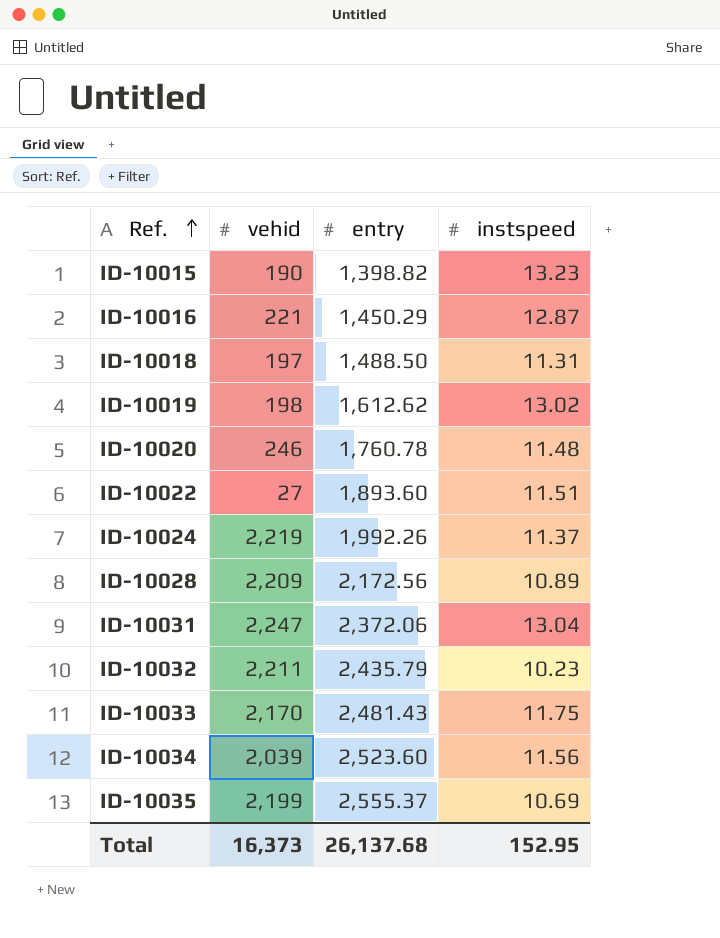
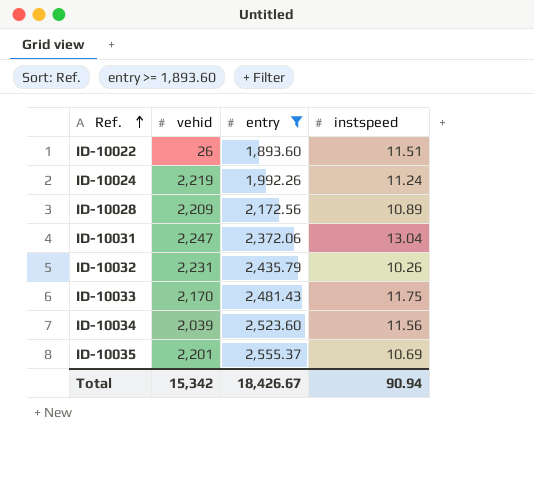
filter: none -> entry >= 1,893.60
ID-10022 | vehid: 27 -> 26
ID-10024 | instspeed: 11.37 -> 11.24
ID-10032 | vehid: 2,211 -> 2,231
ID-10032 | instspeed: 10.23 -> 10.26
ID-10035 | vehid: 2,199 -> 2,201
Total | vehid: 16,373 -> 15,342
Total | entry: 26,137.68 -> 18,426.67
Total | instspeed: 152.95 -> 90.94

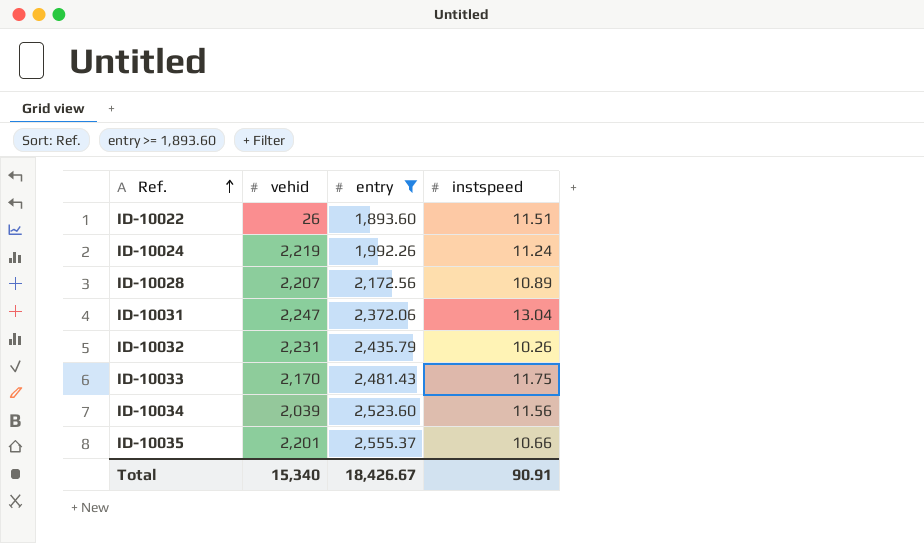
ID-10028 | vehid: 2,209 -> 2,207
ID-10035 | instspeed: 10.69 -> 10.66
Total | vehid: 15,342 -> 15,340
Total | instspeed: 90.94 -> 90.91

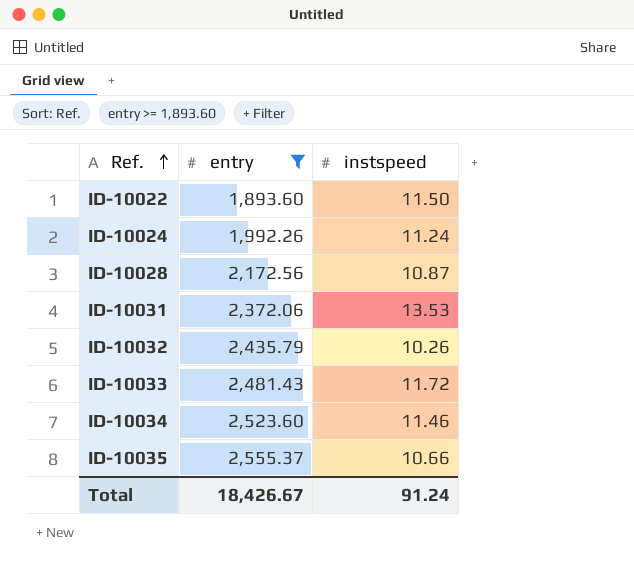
column vehid | position: 2 -> none
ID-10022 | instspeed: 11.51 -> 11.50
ID-10028 | instspeed: 10.89 -> 10.87
ID-10031 | instspeed: 13.04 -> 13.53
ID-10033 | instspeed: 11.75 -> 11.72
ID-10034 | instspeed: 11.56 -> 11.46
Total | instspeed: 90.91 -> 91.24

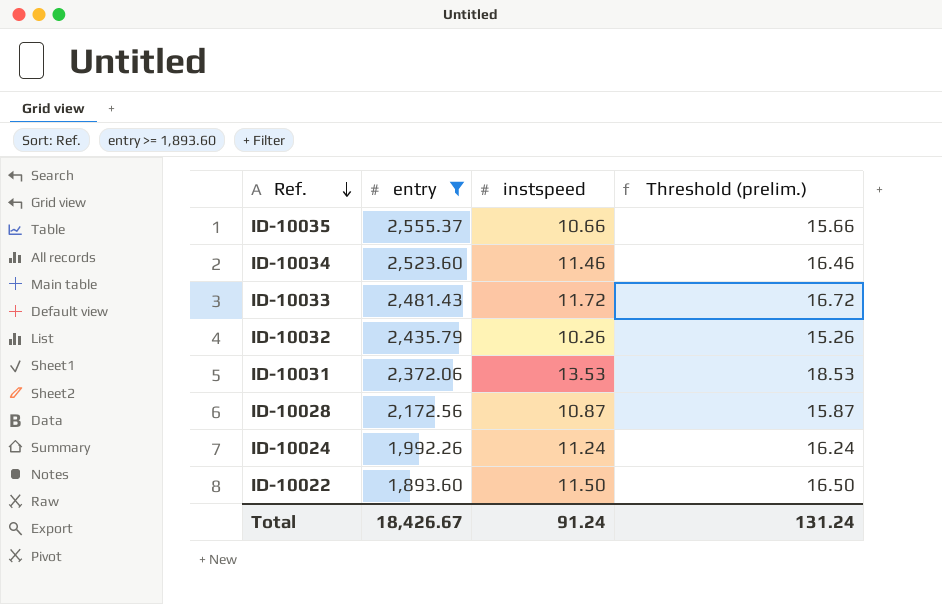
row order: Ref. ascending -> Ref. descending
column Threshold (prelim.) | formula: none -> [instspeed] + 5

